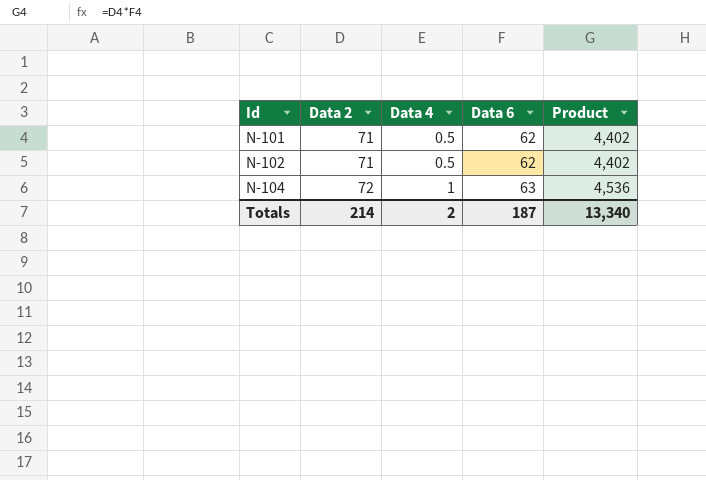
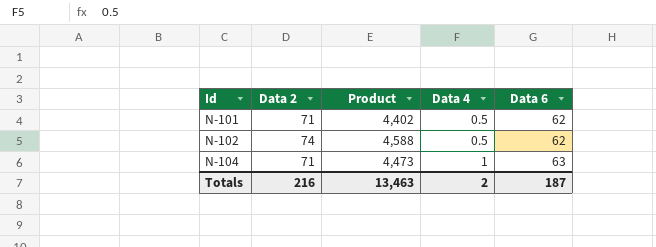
column Product | position: 5 -> 3
N-102 | Data 2: 71 -> 74
N-102 | Product: 4,402 -> 4,588
N-104 | Data 2: 72 -> 71
N-104 | Product: 4,536 -> 4,473
Totals | Data 2: 214 -> 216
Totals | Product: 13,340 -> 13,463

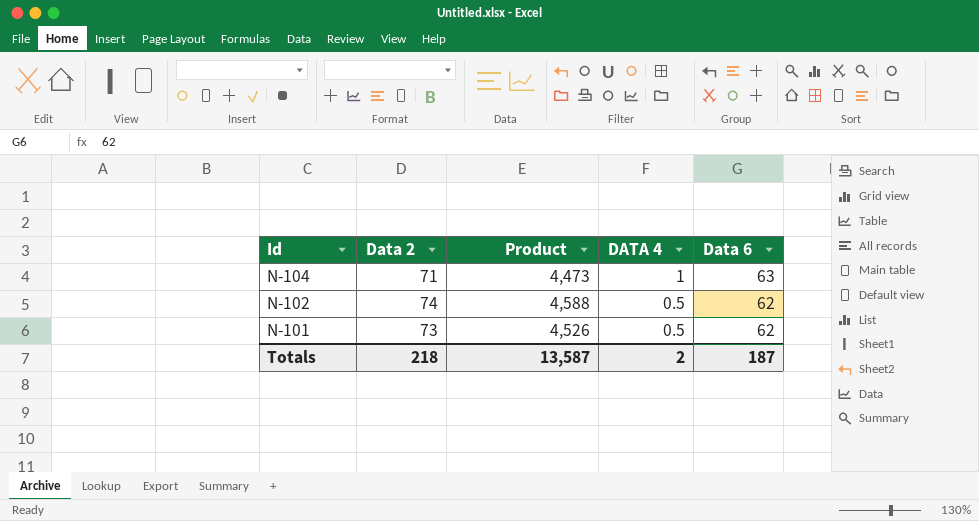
row order: Id ascending -> Id descending
column name: Data 4 -> DATA 4
N-101 | Data 2: 71 -> 73
N-101 | Product: 4,402 -> 4,526
Totals | Data 2: 216 -> 218
Totals | Product: 13,463 -> 13,587

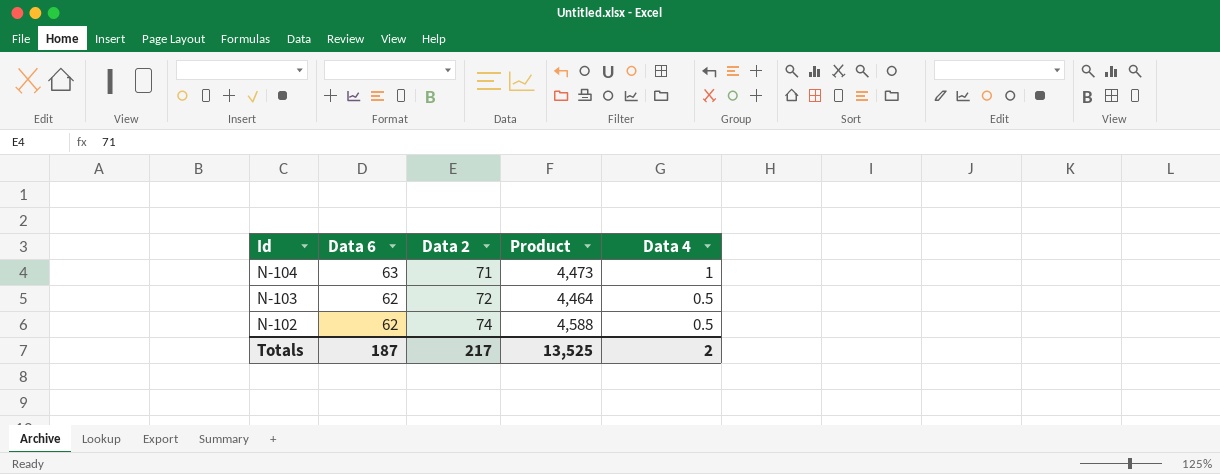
column Data 6 | position: 5 -> 2
column name: DATA 4 -> Data 4
row N-101: 73 | 4,526 | 0.5 | 62 -> none
row N-103: none -> 62 | 72 | 4,464 | 0.5
Totals | Data 2: 218 -> 217
Totals | Product: 13,587 -> 13,525

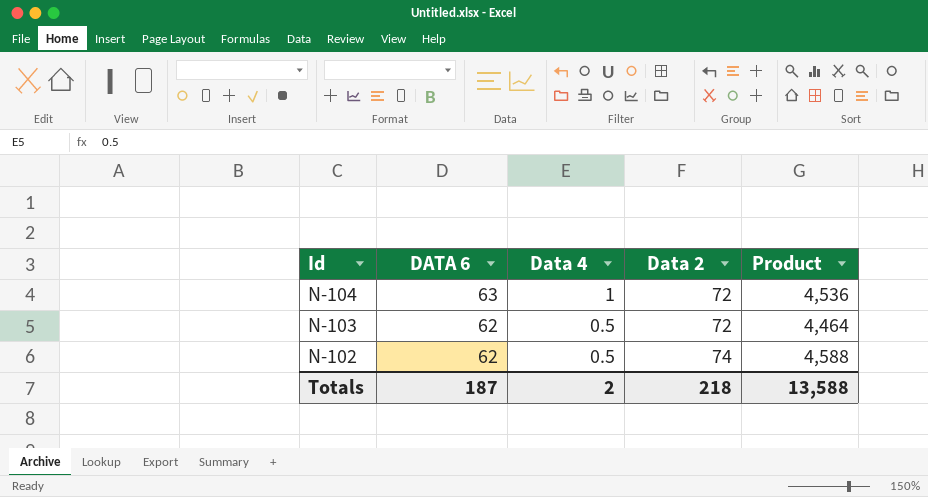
column name: Data 6 -> DATA 6
column Data 4 | position: 5 -> 3
N-104 | Data 2: 71 -> 72
N-104 | Product: 4,473 -> 4,536
Totals | Data 2: 217 -> 218
Totals | Product: 13,525 -> 13,588

